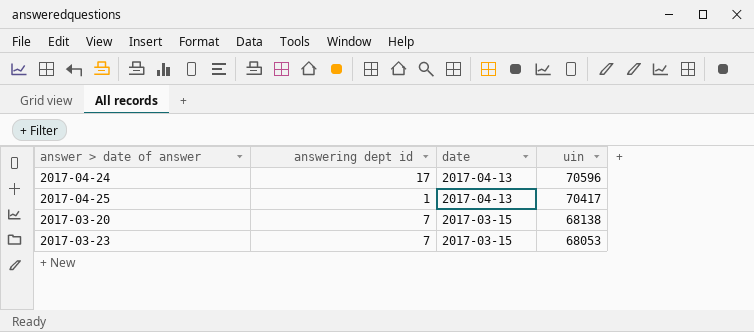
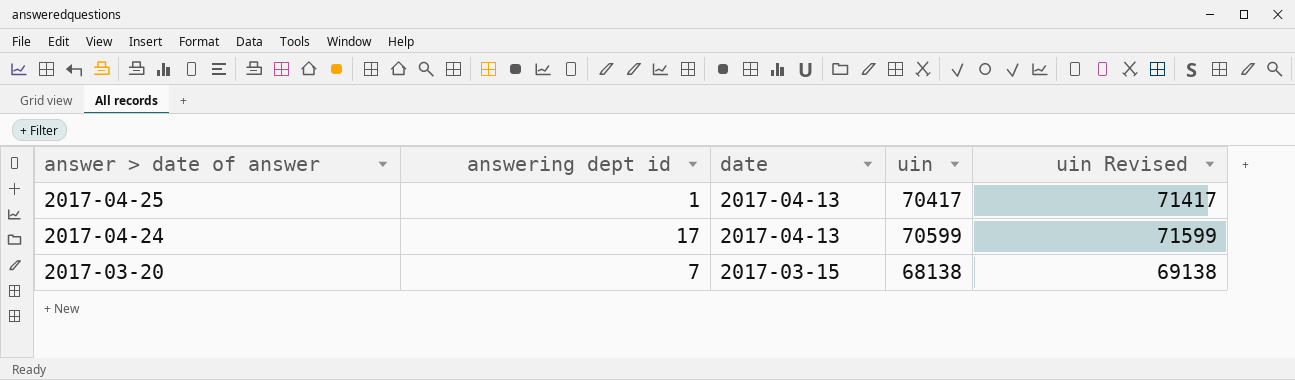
row order: date descending -> answer > date of answer descending
column uin Revised | formula: none -> [uin] + 1000
row 2017-03-23: 7 | 2017-03-15 | 68053 -> none
2017-04-24 | uin: 70596 -> 70599

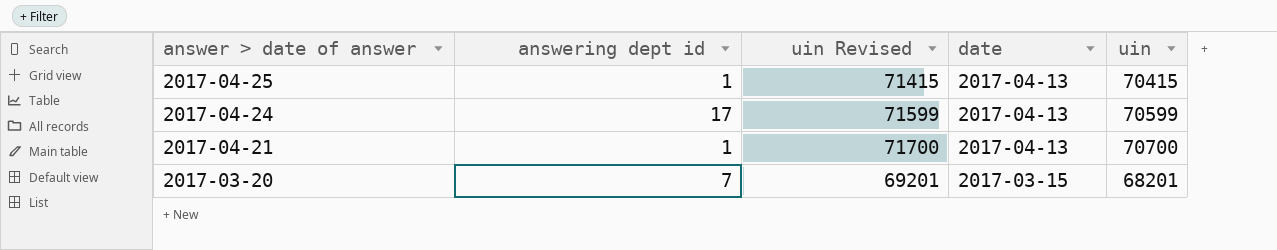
column uin Revised | position: 5 -> 3
2017-04-25 | uin Revised: 71417 -> 71415
2017-04-25 | uin: 70417 -> 70415
row 2017-04-21: none -> 1 | 71700 | 2017-04-13 | 70700
2017-03-20 | uin Revised: 69138 -> 69201
2017-03-20 | uin: 68138 -> 68201

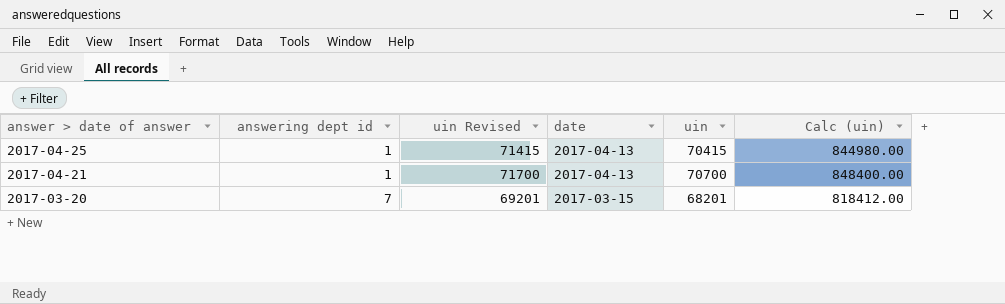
column Calc (uin) | formula: none -> [uin] * 12
row 2017-04-24: 17 | 71599 | 2017-04-13 | 70599 -> none

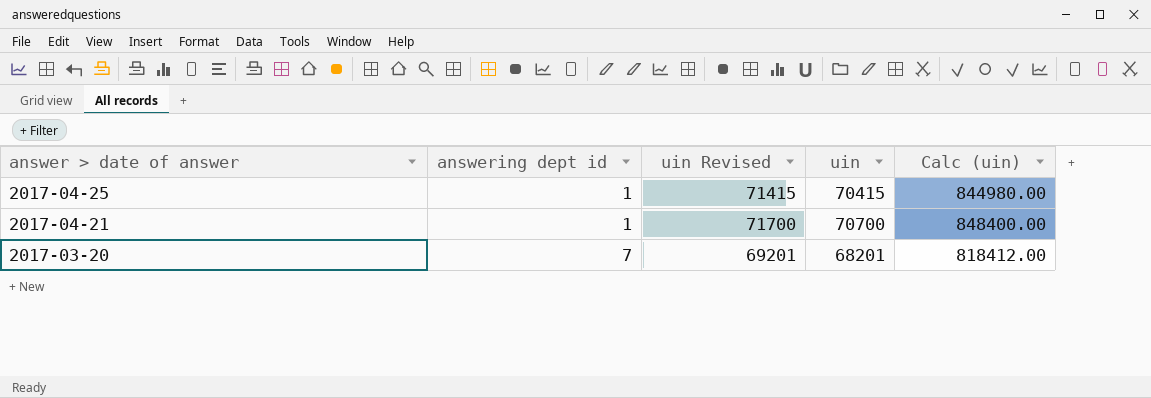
column date | position: 4 -> none

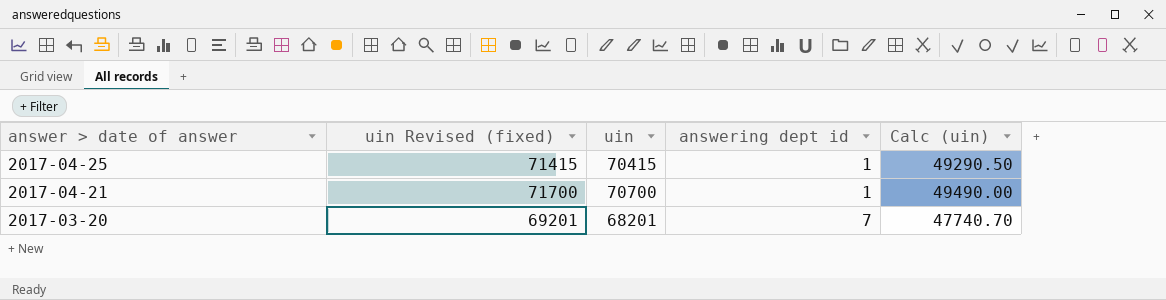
column name: uin Revised -> uin Revised (fixed)
column answering dept id | position: 2 -> 4
column Calc (uin) | formula: [uin] * 12 -> [uin] * 0.7

